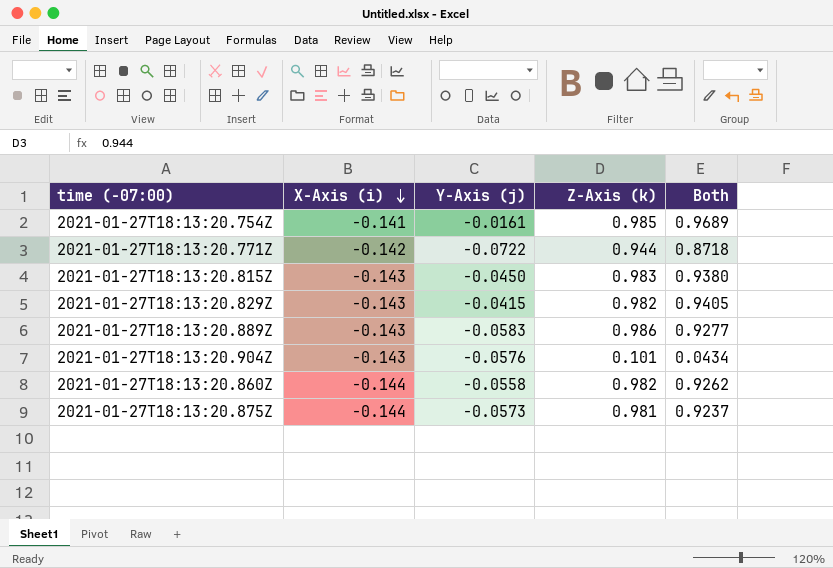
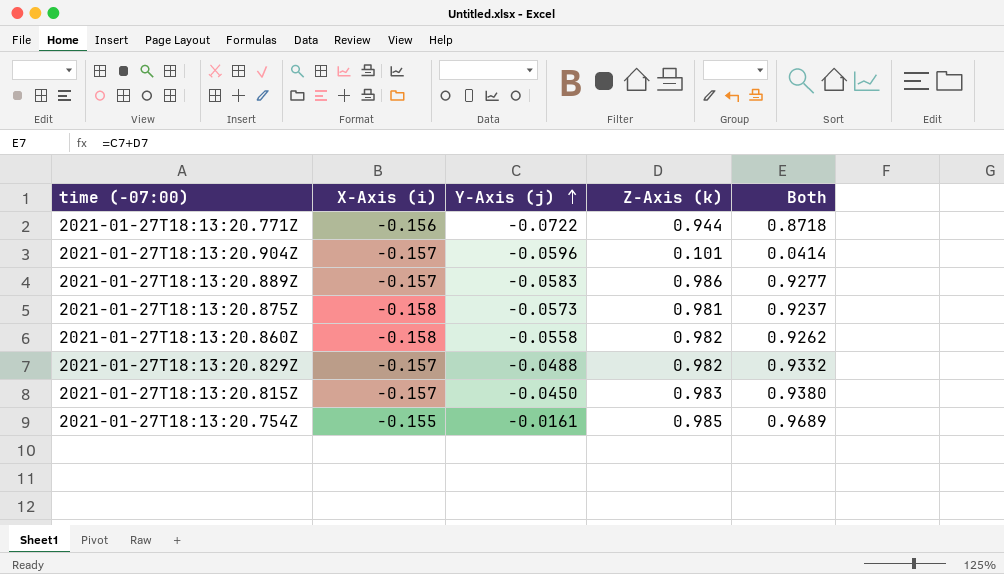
row order: X-Axis (i) descending -> Y-Axis (j) ascending
2021-01-27T18:13:20.771Z | X-Axis (i): -0.142 -> -0.156
2021-01-27T18:13:20.904Z | X-Axis (i): -0.143 -> -0.157
2021-01-27T18:13:20.904Z | Y-Axis (j): -0.0576 -> -0.0596
2021-01-27T18:13:20.904Z | Both: 0.0434 -> 0.0414
2021-01-27T18:13:20.889Z | X-Axis (i): -0.143 -> -0.157
2021-01-27T18:13:20.875Z | X-Axis (i): -0.144 -> -0.158
2021-01-27T18:13:20.860Z | X-Axis (i): -0.144 -> -0.158
2021-01-27T18:13:20.829Z | X-Axis (i): -0.143 -> -0.157
2021-01-27T18:13:20.829Z | Y-Axis (j): -0.0415 -> -0.0488
2021-01-27T18:13:20.829Z | Both: 0.9405 -> 0.9332
2021-01-27T18:13:20.815Z | X-Axis (i): -0.143 -> -0.157
2021-01-27T18:13:20.754Z | X-Axis (i): -0.141 -> -0.155

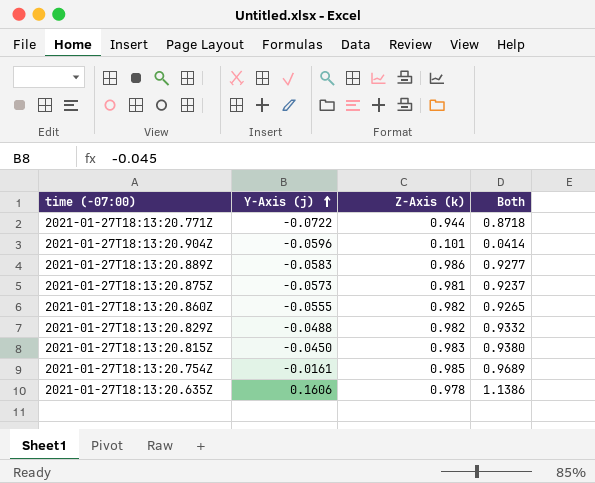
column X-Axis (i) | position: 2 -> none
2021-01-27T18:13:20.860Z | Y-Axis (j): -0.0558 -> -0.0555
2021-01-27T18:13:20.860Z | Both: 0.9262 -> 0.9265
row 2021-01-27T18:13:20.635Z: none -> 0.1606 | 0.978 | 1.1386

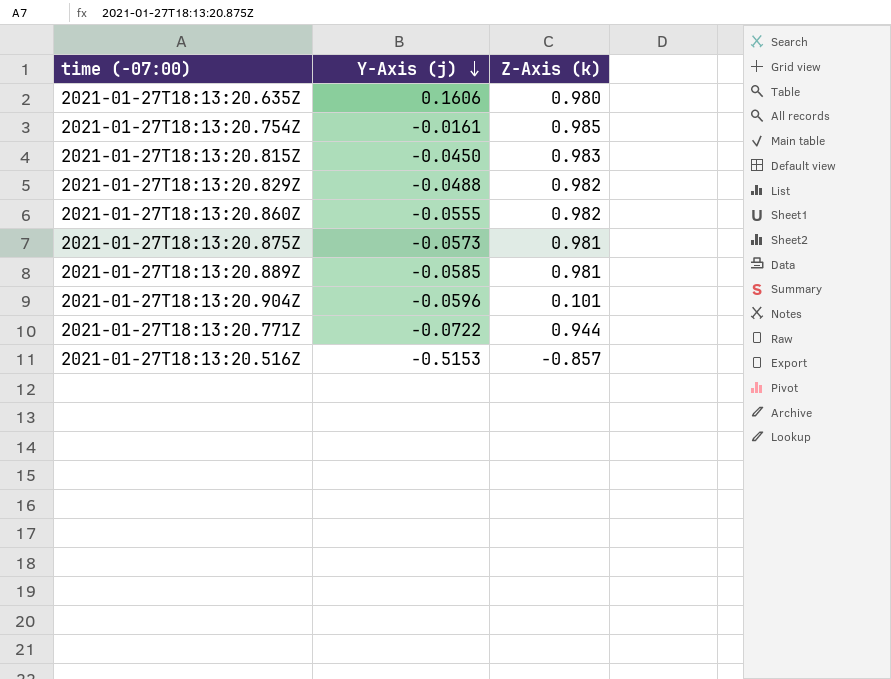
row order: Y-Axis (j) ascending -> Y-Axis (j) descending
column Both | formula: [Y-Axis (j)] + [Z-Axis (k)] -> none
2021-01-27T18:13:20.635Z | Z-Axis (k): 0.978 -> 0.980
2021-01-27T18:13:20.889Z | Y-Axis (j): -0.0583 -> -0.0585
2021-01-27T18:13:20.889Z | Z-Axis (k): 0.986 -> 0.981
row 2021-01-27T18:13:20.516Z: none -> -0.5153 | -0.857

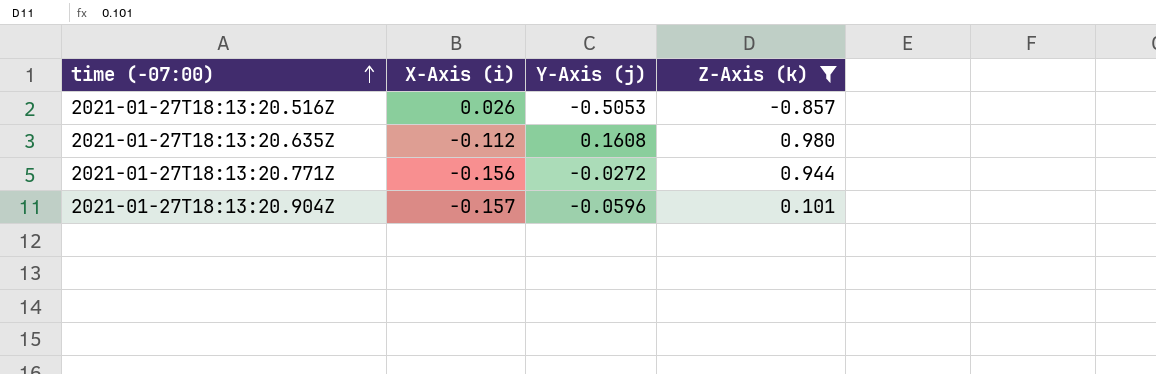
filter: none -> Z-Axis (k) <= 0.980
row order: Y-Axis (j) descending -> time (-07:00) ascending
column X-Axis (i) | position: none -> 2
2021-01-27T18:13:20.516Z | Y-Axis (j): -0.5153 -> -0.5053
2021-01-27T18:13:20.635Z | Y-Axis (j): 0.1606 -> 0.1608
2021-01-27T18:13:20.771Z | Y-Axis (j): -0.0722 -> -0.0272

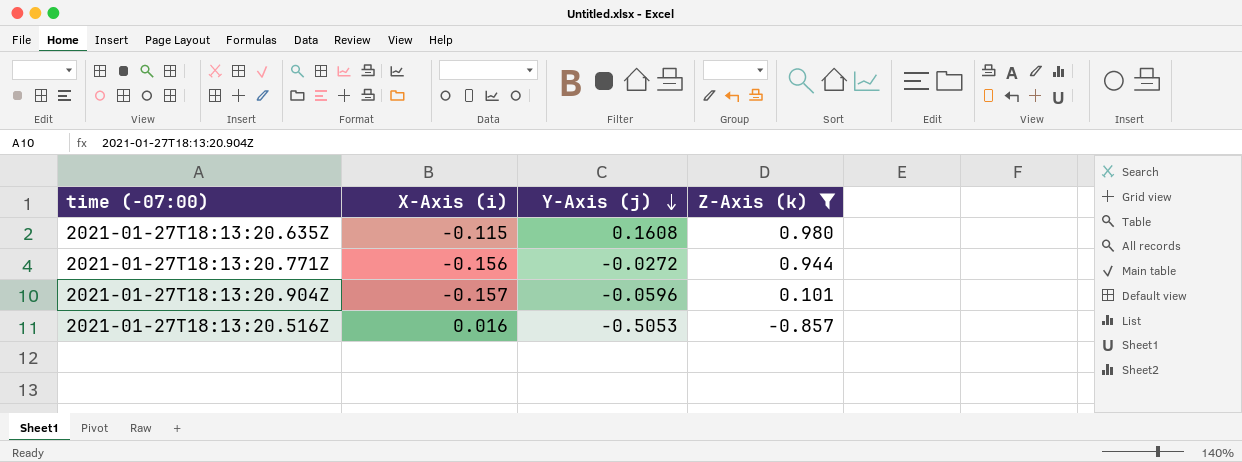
row order: time (-07:00) ascending -> Y-Axis (j) descending
2021-01-27T18:13:20.635Z | X-Axis (i): -0.112 -> -0.115
2021-01-27T18:13:20.516Z | X-Axis (i): 0.026 -> 0.016

